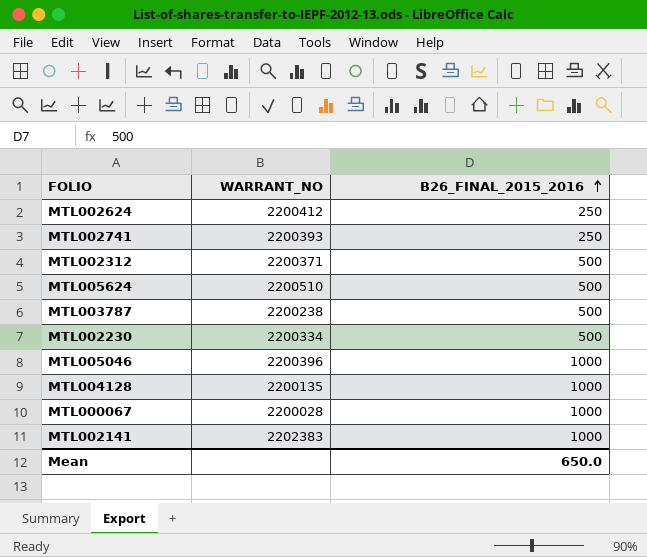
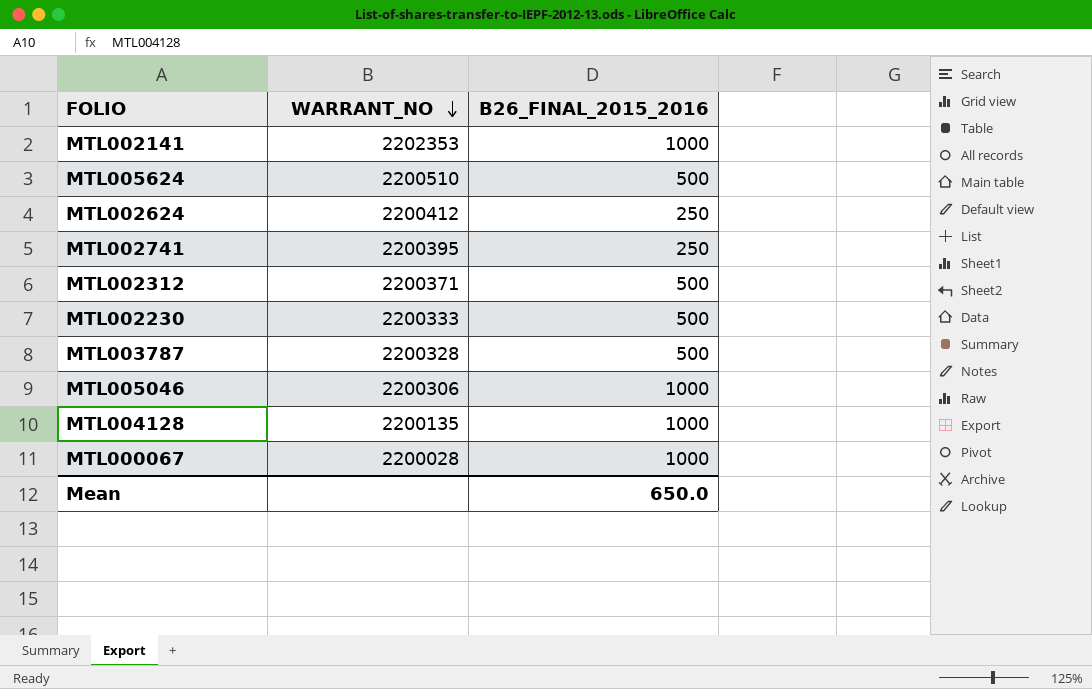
row order: B26_FINAL_2015_2016 ascending -> WARRANT_NO descending
MTL002141 | WARRANT_NO: 2202383 -> 2202353
MTL002741 | WARRANT_NO: 2200393 -> 2200395
MTL002230 | WARRANT_NO: 2200334 -> 2200333
MTL003787 | WARRANT_NO: 2200238 -> 2200328
MTL005046 | WARRANT_NO: 2200396 -> 2200306

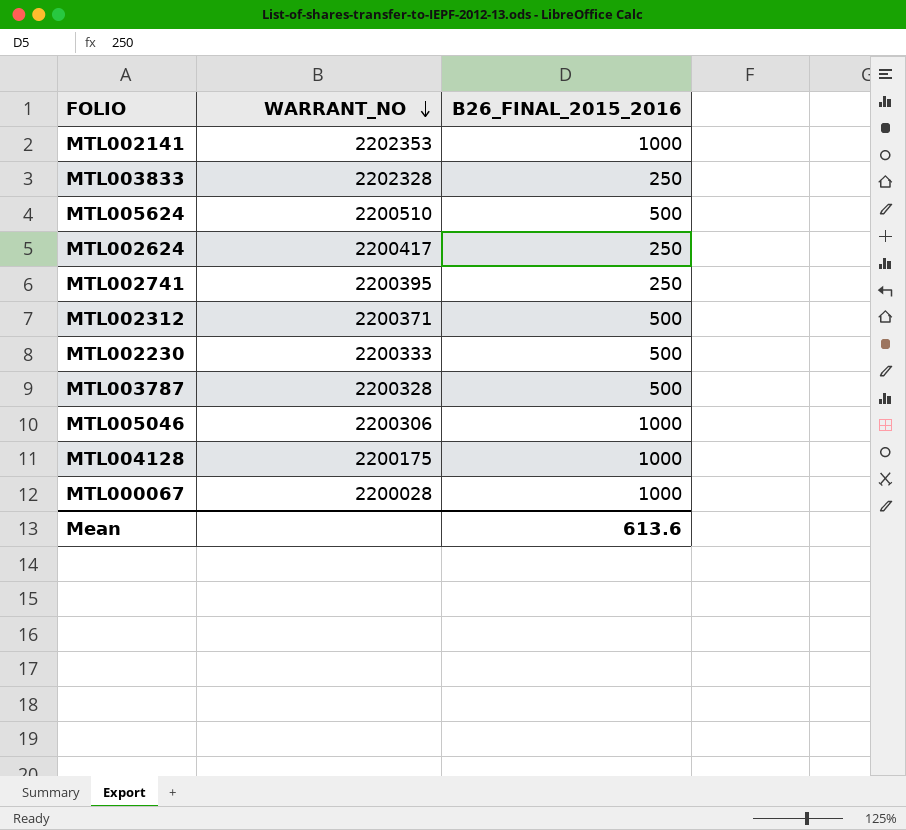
row MTL003833: none -> 2202328 | 250
MTL002624 | WARRANT_NO: 2200412 -> 2200417
MTL004128 | WARRANT_NO: 2200135 -> 2200175
Mean | B26_FINAL_2015_2016: 650.0 -> 613.6

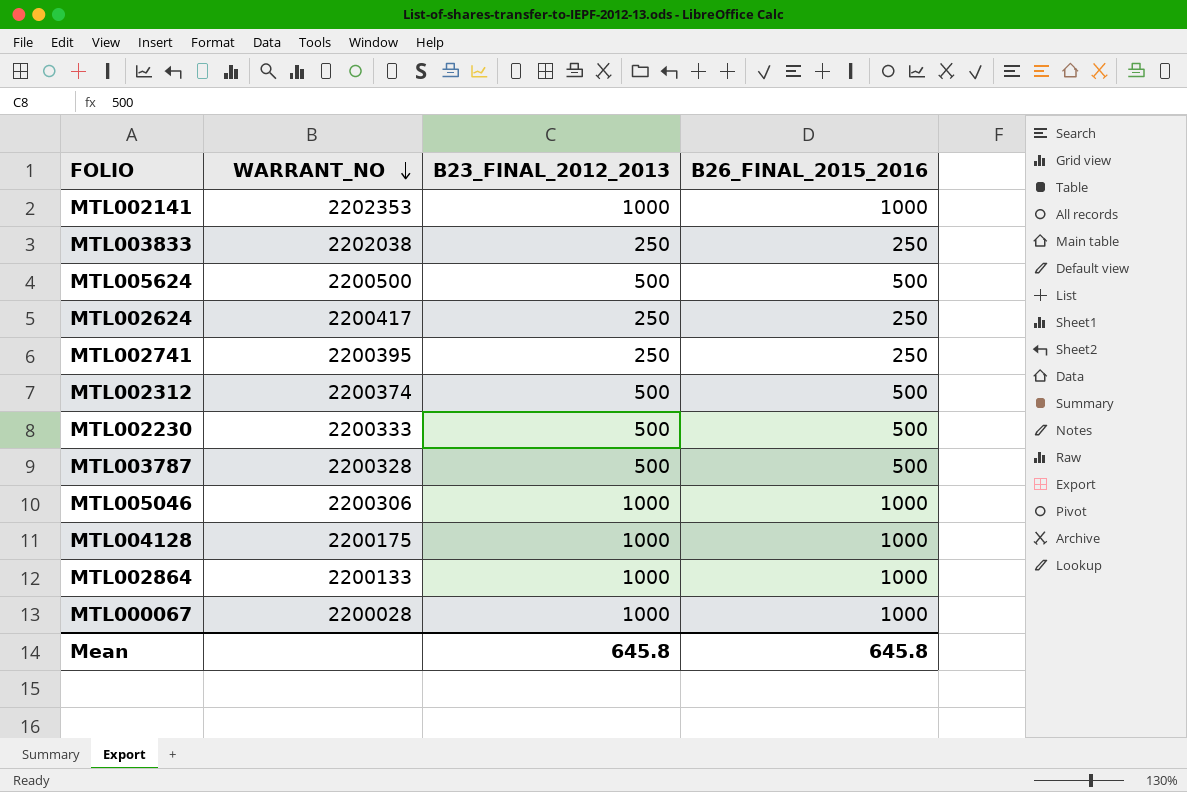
column B23_FINAL_2012_2013 | position: none -> 3
MTL003833 | WARRANT_NO: 2202328 -> 2202038
MTL005624 | WARRANT_NO: 2200510 -> 2200500
MTL002312 | WARRANT_NO: 2200371 -> 2200374
row MTL002864: none -> 2200133 | 1000 | 1000
Mean | B26_FINAL_2015_2016: 613.6 -> 645.8

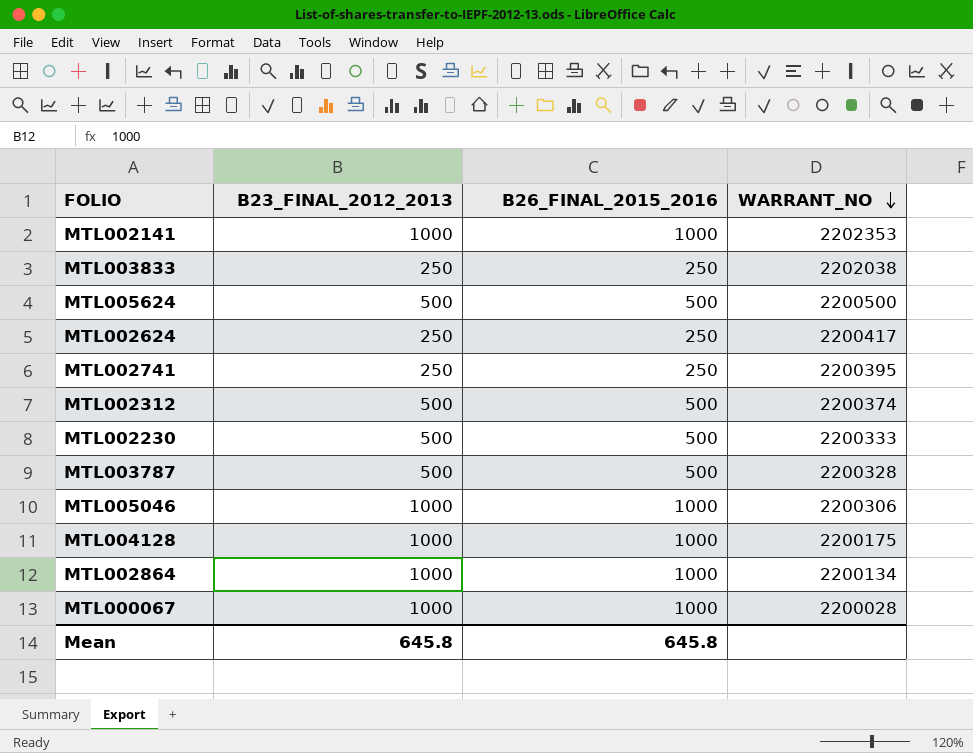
column WARRANT_NO | position: 2 -> 4
MTL002864 | WARRANT_NO: 2200133 -> 2200134

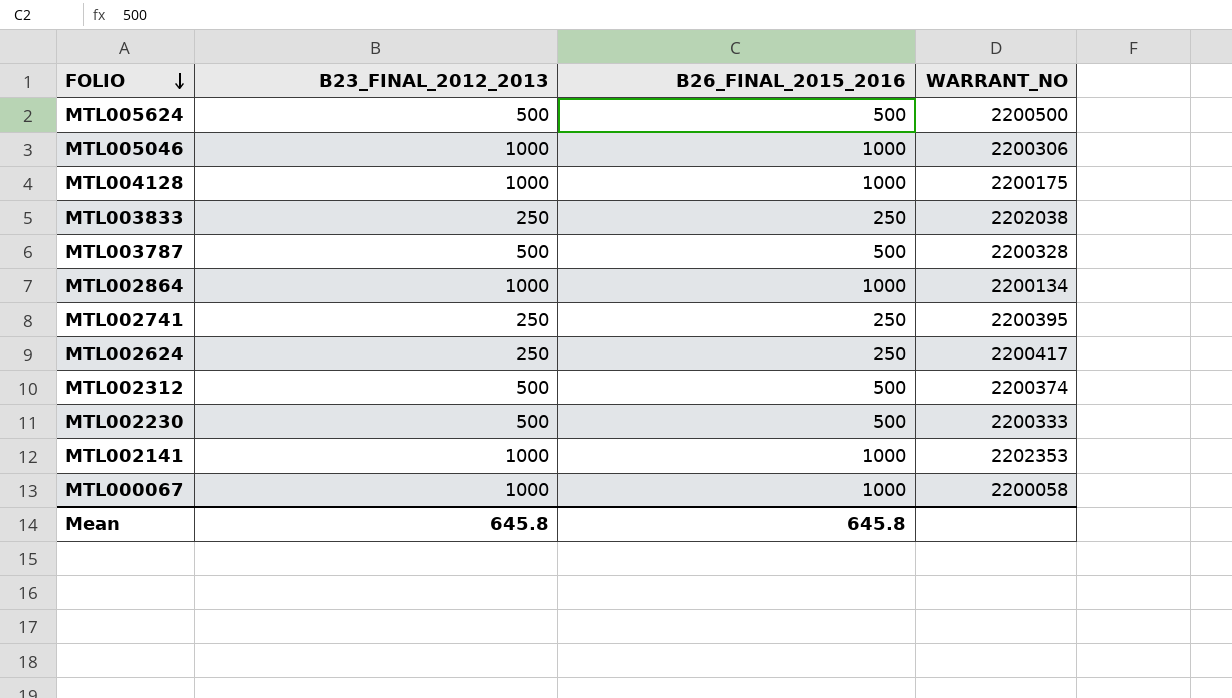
row order: WARRANT_NO descending -> FOLIO descending
MTL000067 | WARRANT_NO: 2200028 -> 2200058

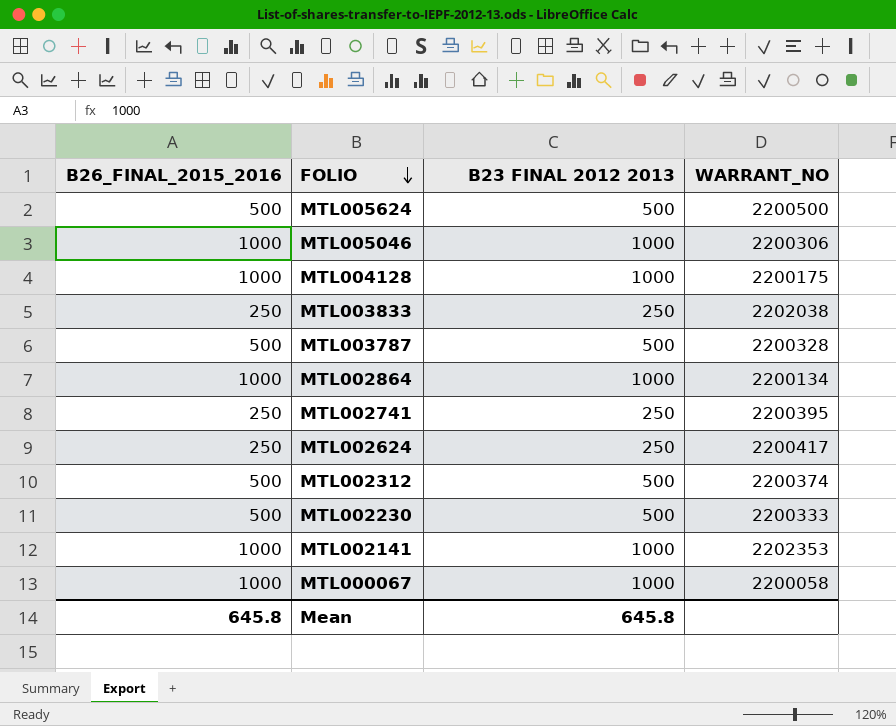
column B26_FINAL_2015_2016 | position: 3 -> 1
column name: B23_FINAL_2012_2013 -> B23 FINAL 2012 2013

